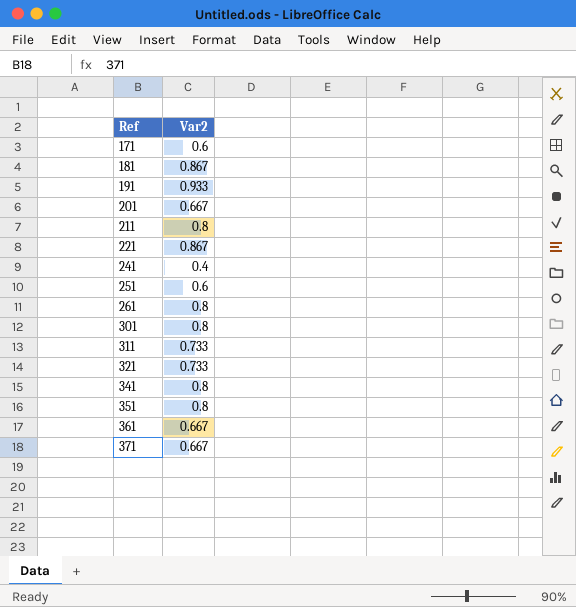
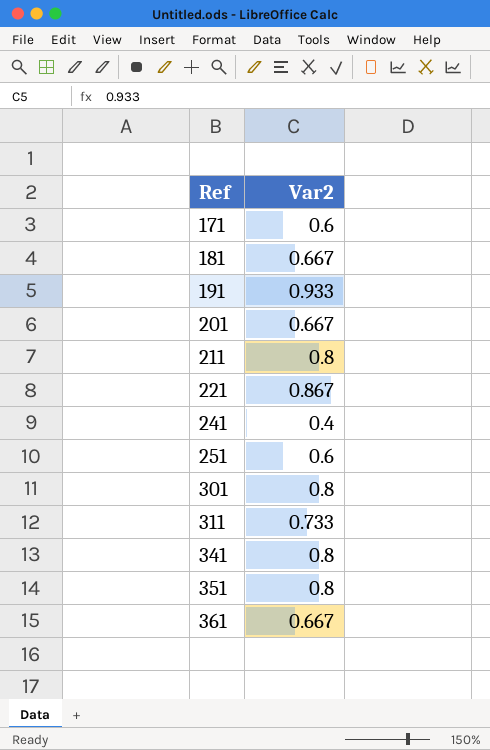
row 261: 0.8 -> none
row 321: 0.733 -> none
row 371: 0.667 -> none
181 | Var2: 0.867 -> 0.667

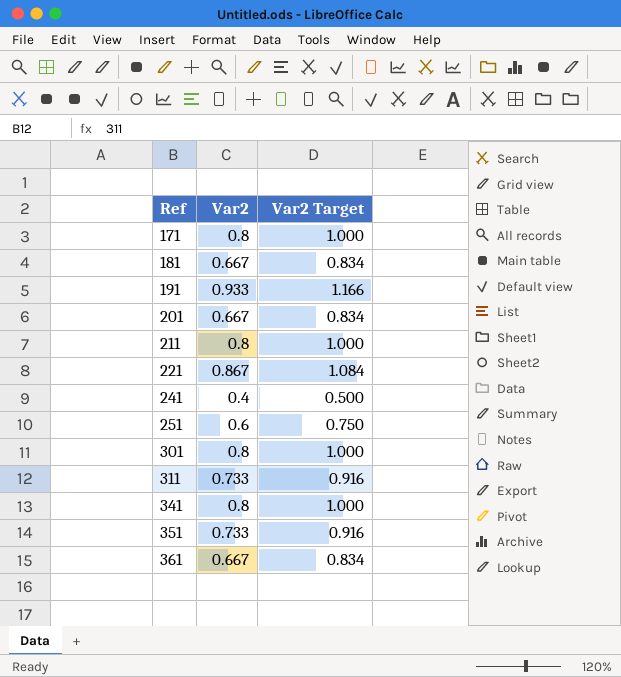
column Var2 Target | formula: none -> [Var2] * 1.25
171 | Var2: 0.6 -> 0.8
351 | Var2: 0.8 -> 0.733

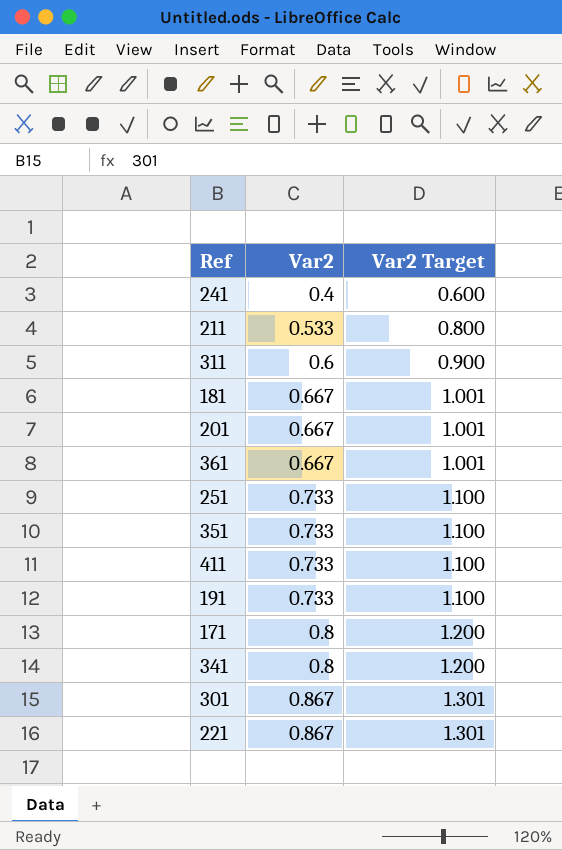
row order: Ref ascending -> Var2 ascending
column Var2 Target | formula: [Var2] * 1.25 -> [Var2] * 1.5
211 | Var2: 0.8 -> 0.533
311 | Var2: 0.733 -> 0.6
251 | Var2: 0.6 -> 0.733
row 411: none -> 0.733 | 1.100
191 | Var2: 0.933 -> 0.733
301 | Var2: 0.8 -> 0.867

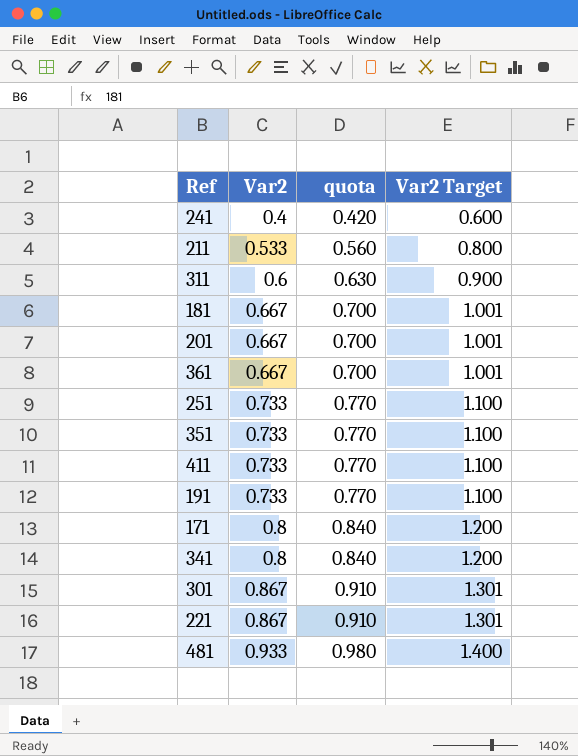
column quota | formula: none -> [Var2] * 1.05
row 481: none -> 0.933 | 0.980 | 1.400

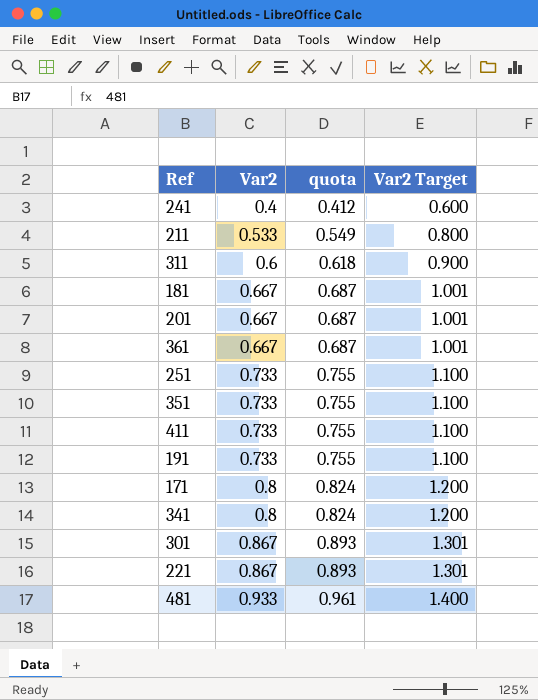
column quota | formula: [Var2] * 1.05 -> [Var2] * 1.03

